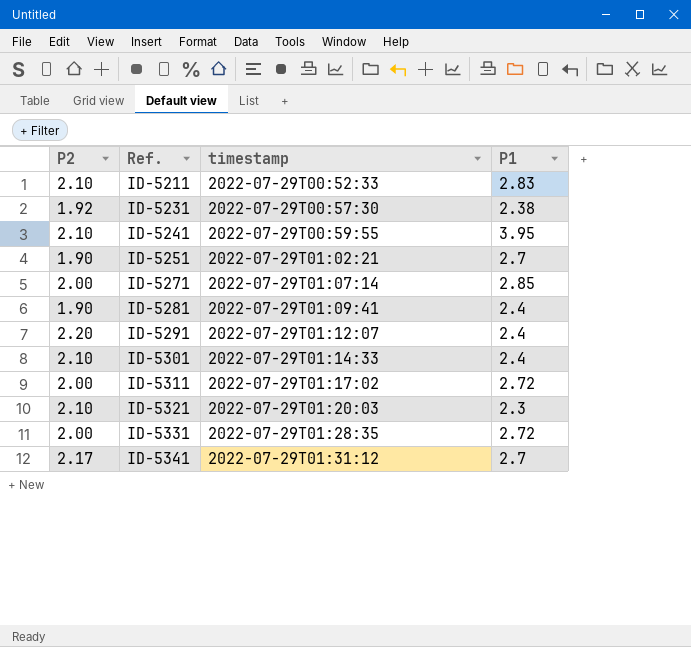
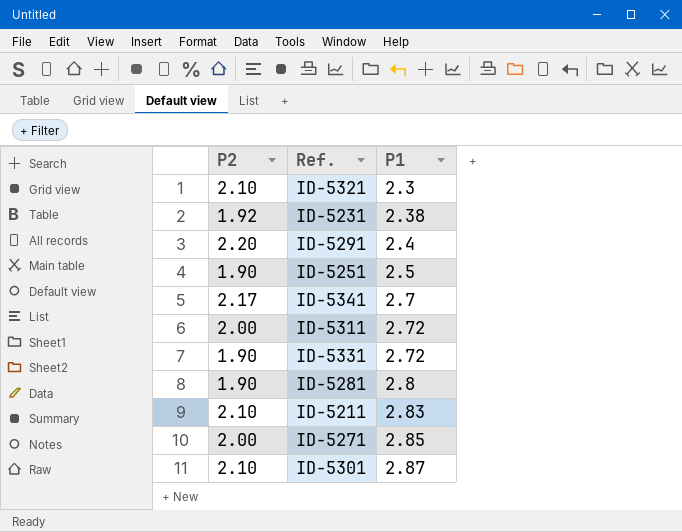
row order: Ref. ascending -> P1 ascending
column timestamp | position: 3 -> none
row ID-5241: 2.10 | 2022-07-29T00:59:55 | 3.95 -> none
ID-5251 | P1: 2.7 -> 2.5
ID-5331 | P2: 2.00 -> 1.90
ID-5281 | P1: 2.4 -> 2.8
ID-5301 | P1: 2.4 -> 2.87

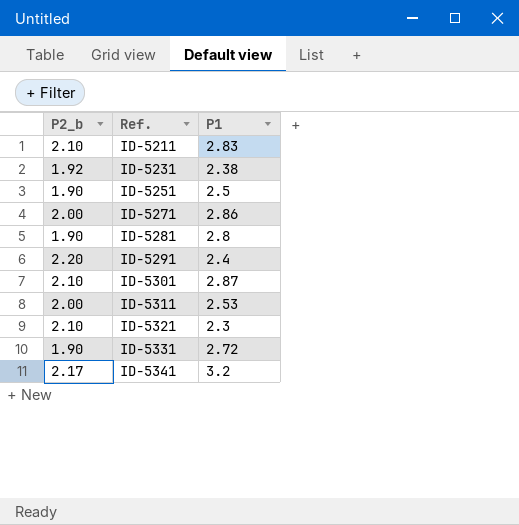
row order: P1 ascending -> Ref. ascending
column name: P2 -> P2_b
ID-5271 | P1: 2.85 -> 2.86
ID-5311 | P1: 2.72 -> 2.53
ID-5341 | P1: 2.7 -> 3.2

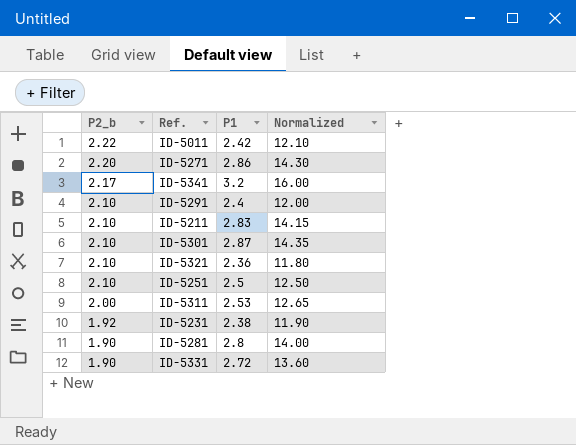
row order: Ref. ascending -> P2_b descending
column Normalized | formula: none -> [P1] * 5
row ID-5011: none -> 2.22 | 2.42 | 12.10
ID-5271 | P2_b: 2.00 -> 2.20
ID-5291 | P2_b: 2.20 -> 2.10
ID-5321 | P1: 2.3 -> 2.36
ID-5251 | P2_b: 1.90 -> 2.10

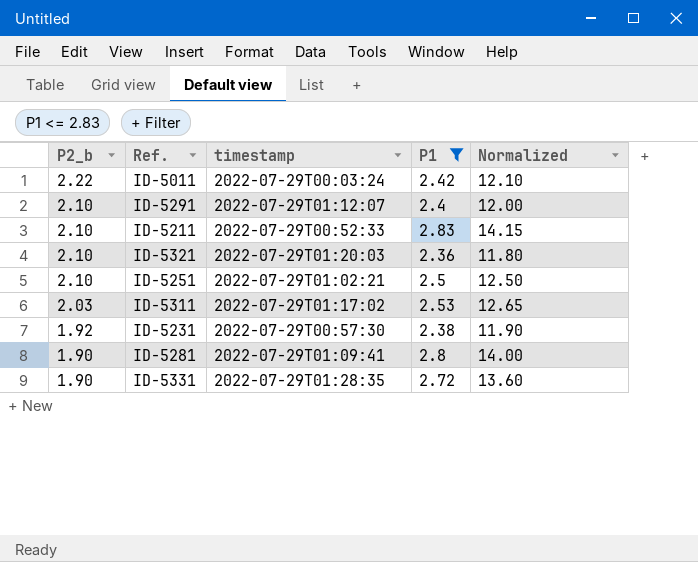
filter: none -> P1 <= 2.83
column timestamp | position: none -> 3
ID-5311 | P2_b: 2.00 -> 2.03

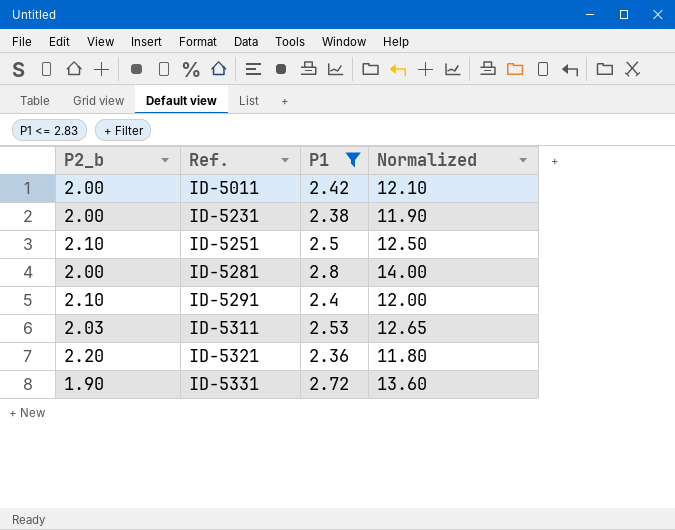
row order: P2_b descending -> Ref. ascending
column timestamp | position: 3 -> none
row ID-5211: 2.10 | 2022-07-29T00:52:33 | 2.83 | 14.15 -> none
ID-5011 | P2_b: 2.22 -> 2.00
ID-5231 | P2_b: 1.92 -> 2.00
ID-5281 | P2_b: 1.90 -> 2.00
ID-5321 | P2_b: 2.10 -> 2.20

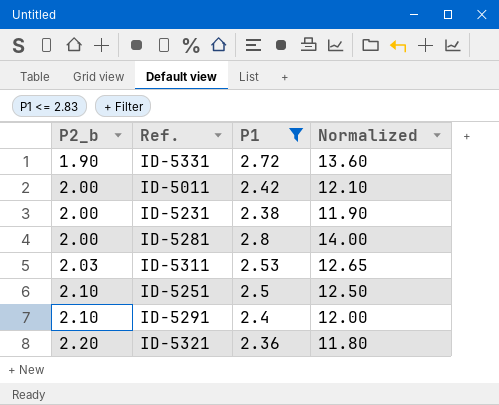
row order: Ref. ascending -> P2_b ascending

